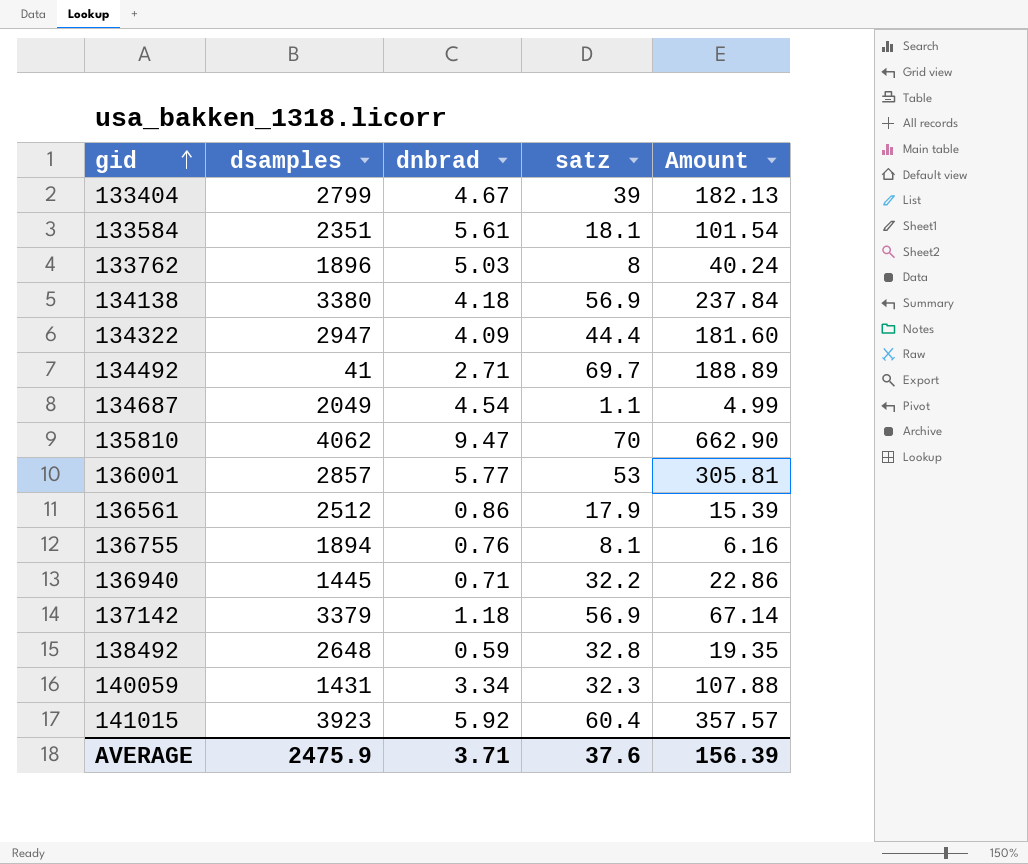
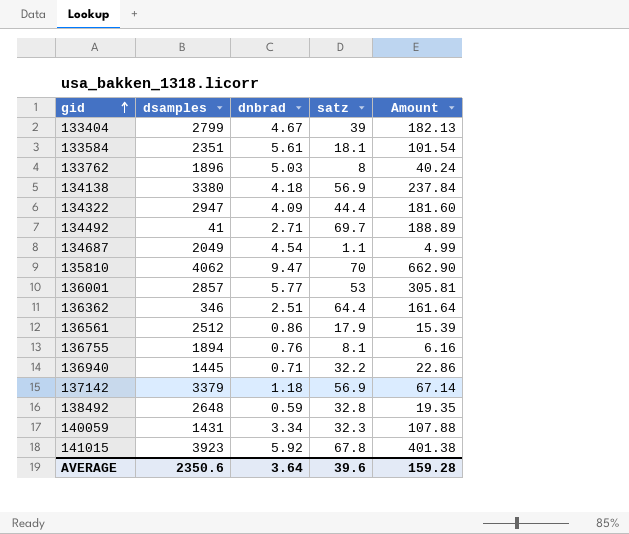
row 136362: none -> 346 | 2.51 | 64.4 | 161.64
141015 | satz: 60.4 -> 67.8
141015 | Amount: 357.57 -> 401.38
AVERAGE | dsamples: 2475.9 -> 2350.6
AVERAGE | dnbrad: 3.71 -> 3.64
AVERAGE | satz: 37.6 -> 39.6
AVERAGE | Amount: 156.39 -> 159.28

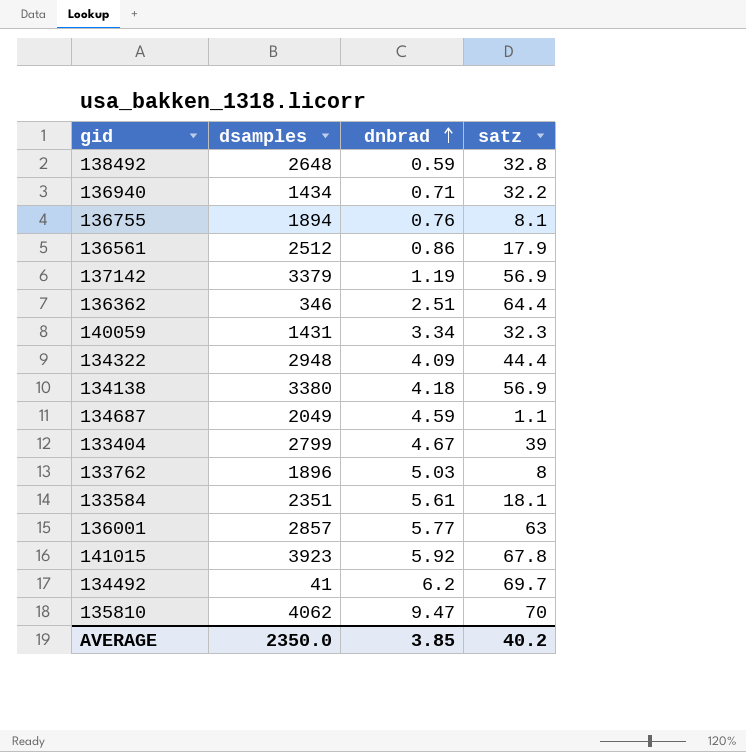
row order: gid ascending -> dnbrad ascending
column Amount | formula: [dnbrad] * [satz] -> none
136940 | dsamples: 1445 -> 1434
137142 | dnbrad: 1.18 -> 1.19
134322 | dsamples: 2947 -> 2948
134687 | dnbrad: 4.54 -> 4.59
136001 | satz: 53 -> 63
134492 | dnbrad: 2.71 -> 6.2
AVERAGE | dsamples: 2350.6 -> 2350.0
AVERAGE | dnbrad: 3.64 -> 3.85
AVERAGE | satz: 39.6 -> 40.2

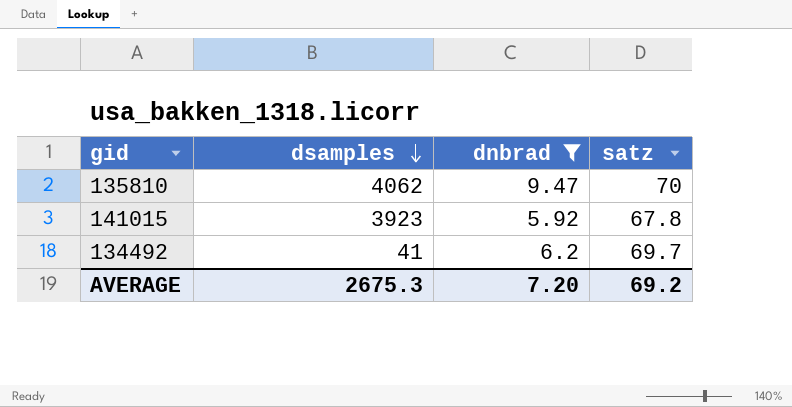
filter: none -> dnbrad >= 5.92
row order: dnbrad ascending -> dsamples descending
AVERAGE | dsamples: 2350.0 -> 2675.3
AVERAGE | dnbrad: 3.85 -> 7.20
AVERAGE | satz: 40.2 -> 69.2

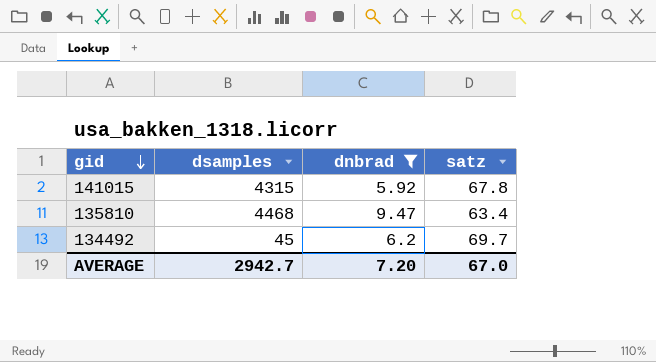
row order: dsamples descending -> gid descending
141015 | dsamples: 3923 -> 4315
135810 | dsamples: 4062 -> 4468
135810 | satz: 70 -> 63.4
134492 | dsamples: 41 -> 45
AVERAGE | dsamples: 2675.3 -> 2942.7
AVERAGE | satz: 69.2 -> 67.0

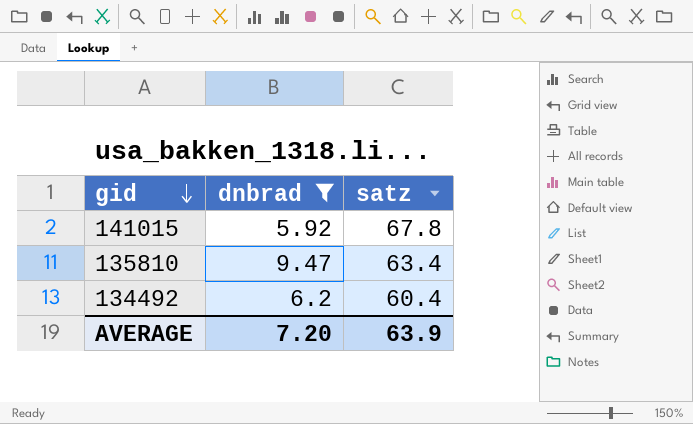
column dsamples | position: 2 -> none
134492 | satz: 69.7 -> 60.4
AVERAGE | satz: 67.0 -> 63.9

